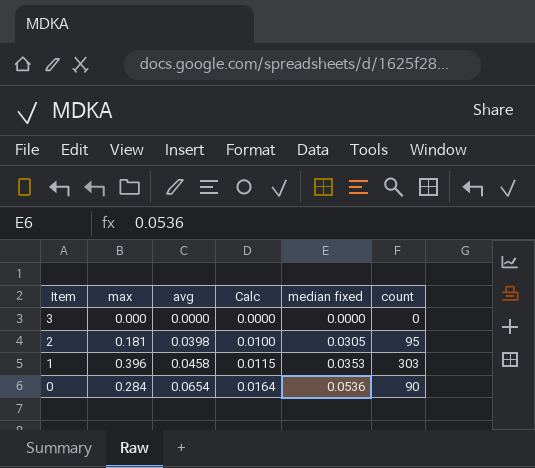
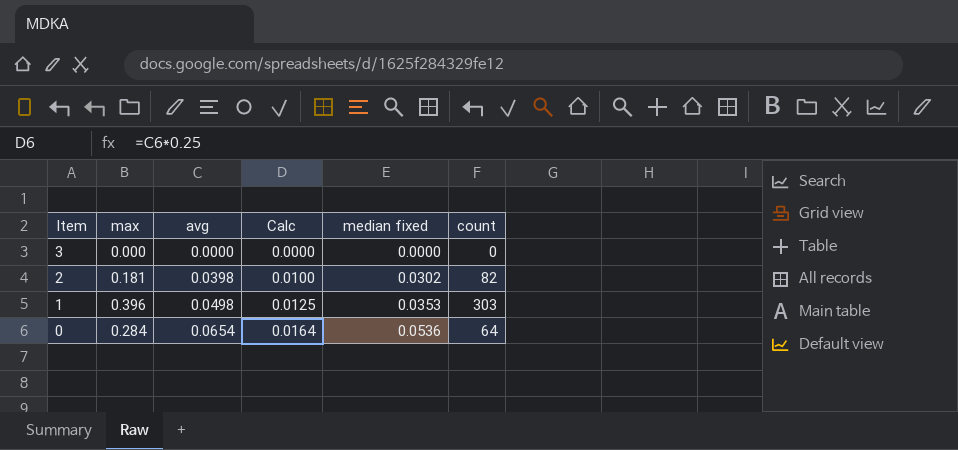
2 | median fixed: 0.0305 -> 0.0302
2 | count: 95 -> 82
1 | avg: 0.0458 -> 0.0498
1 | Calc: 0.0115 -> 0.0125
0 | count: 90 -> 64

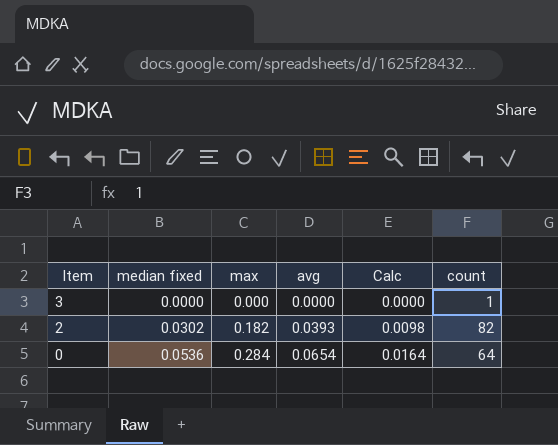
column median fixed | position: 5 -> 2
row 1: 0.396 | 0.0498 | 0.0125 | 0.0353 | 303 -> none
3 | count: 0 -> 1
2 | max: 0.181 -> 0.182
2 | avg: 0.0398 -> 0.0393
2 | Calc: 0.0100 -> 0.0098

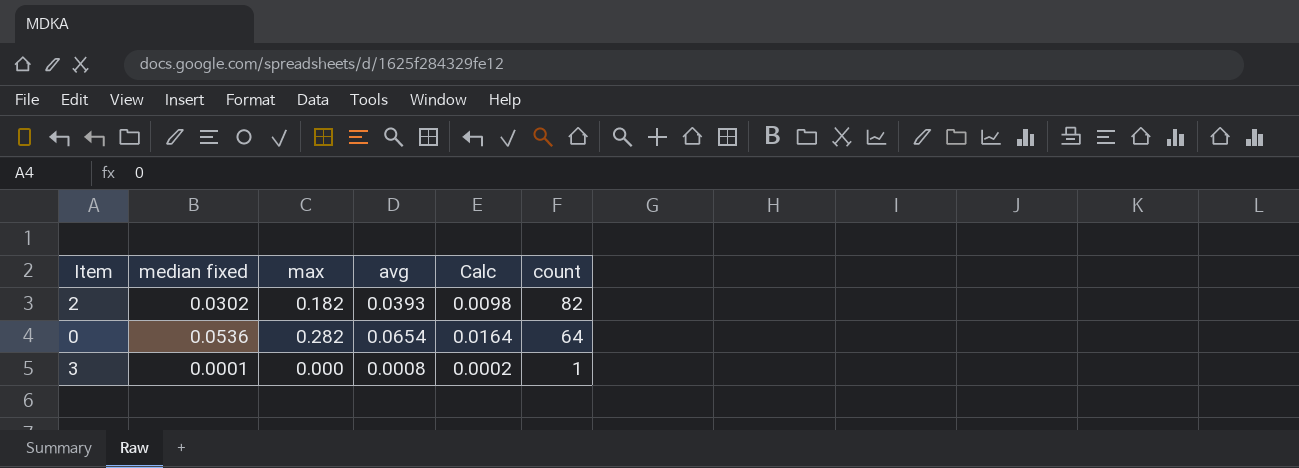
row order: Item descending -> count descending
0 | max: 0.284 -> 0.282
3 | median fixed: 0.0000 -> 0.0001
3 | avg: 0.0000 -> 0.0008
3 | Calc: 0.0000 -> 0.0002

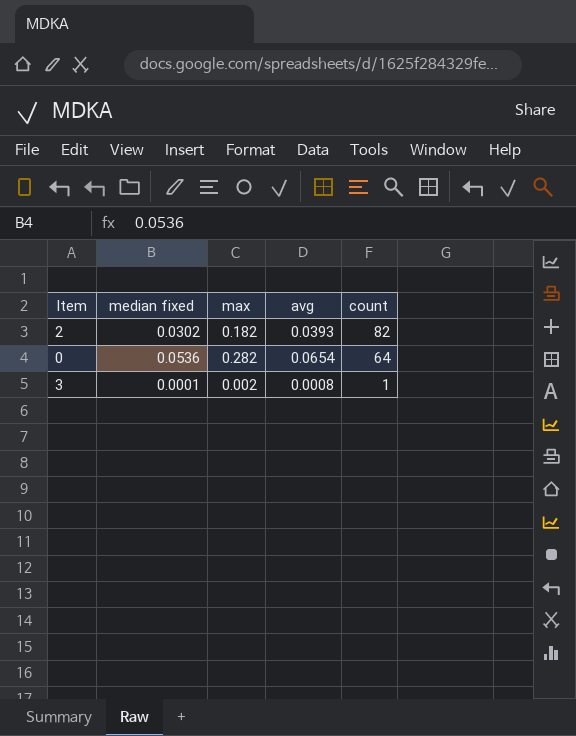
column Calc | formula: [avg] * 0.25 -> none
3 | max: 0.000 -> 0.002

